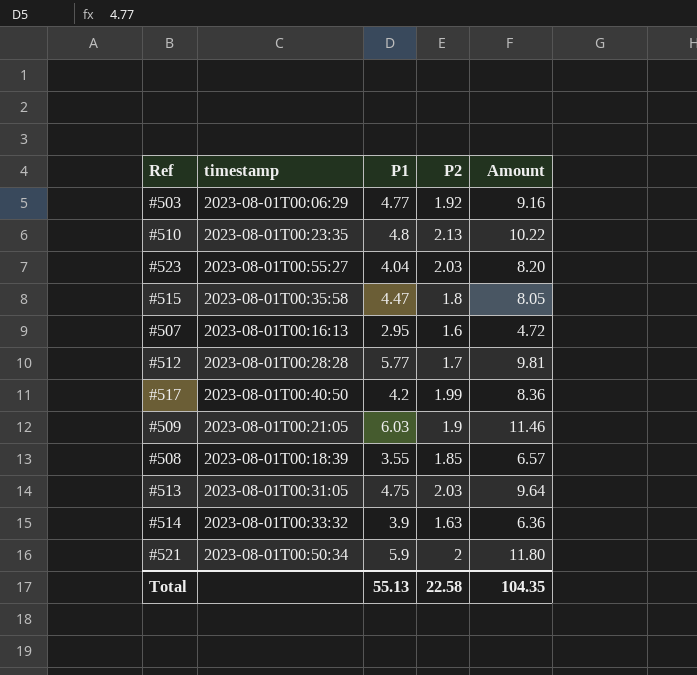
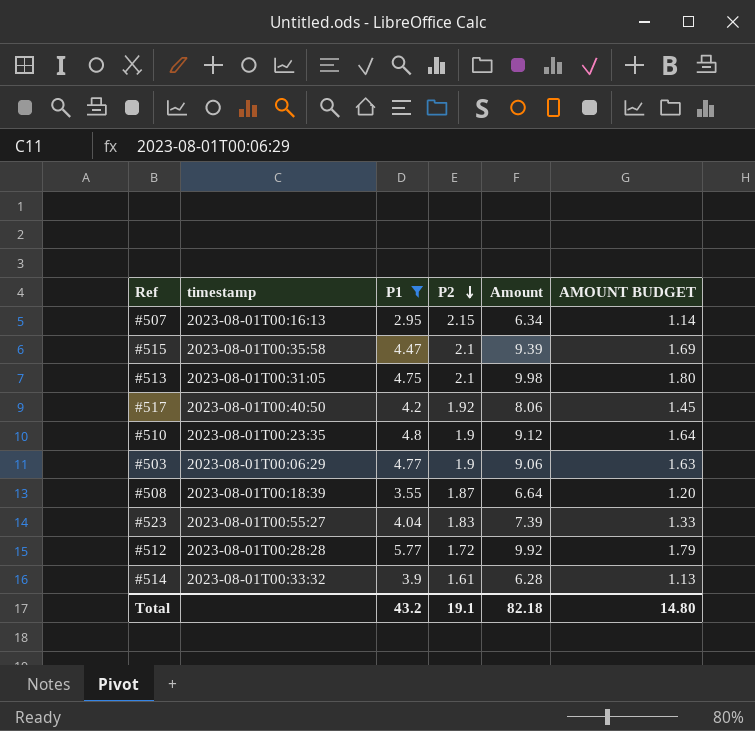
filter: none -> P1 <= 5.77
row order: none -> P2 descending
column AMOUNT BUDGET | formula: none -> [Amount] * 0.18
#507 | P2: 1.6 -> 2.15
#507 | Amount: 4.72 -> 6.34
#515 | P2: 1.8 -> 2.1
#515 | Amount: 8.05 -> 9.39
#513 | P2: 2.03 -> 2.1
#513 | Amount: 9.64 -> 9.98
#517 | P2: 1.99 -> 1.92
#517 | Amount: 8.36 -> 8.06
#510 | P2: 2.13 -> 1.9
#510 | Amount: 10.22 -> 9.12
#503 | P2: 1.92 -> 1.9
#503 | Amount: 9.16 -> 9.06
#508 | P2: 1.85 -> 1.87
#508 | Amount: 6.57 -> 6.64
#523 | P2: 2.03 -> 1.83
#523 | Amount: 8.20 -> 7.39
#512 | P2: 1.7 -> 1.72
#512 | Amount: 9.81 -> 9.92
#514 | P2: 1.63 -> 1.61
#514 | Amount: 6.36 -> 6.28
Total | P1: 55.13 -> 43.2
Total | P2: 22.58 -> 19.1
Total | Amount: 104.35 -> 82.18

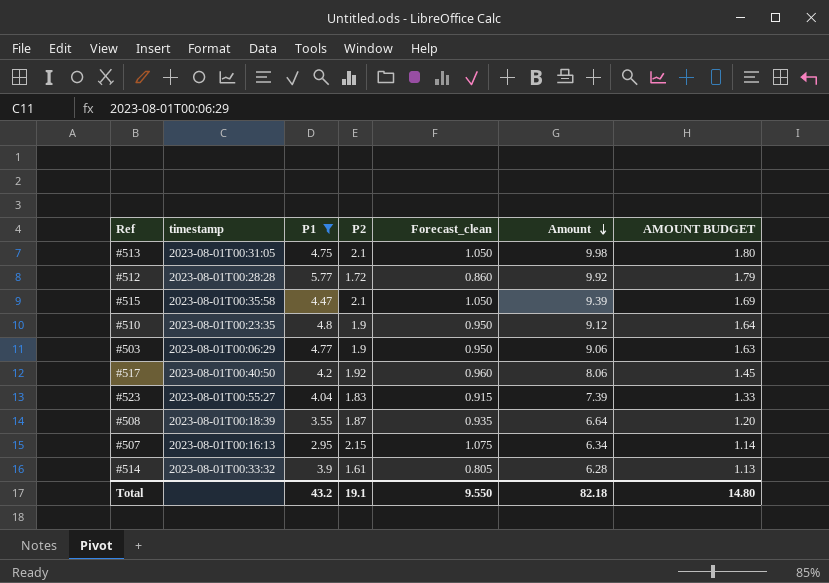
row order: P2 descending -> Amount descending
column Forecast_clean | formula: none -> [P2] * 0.5

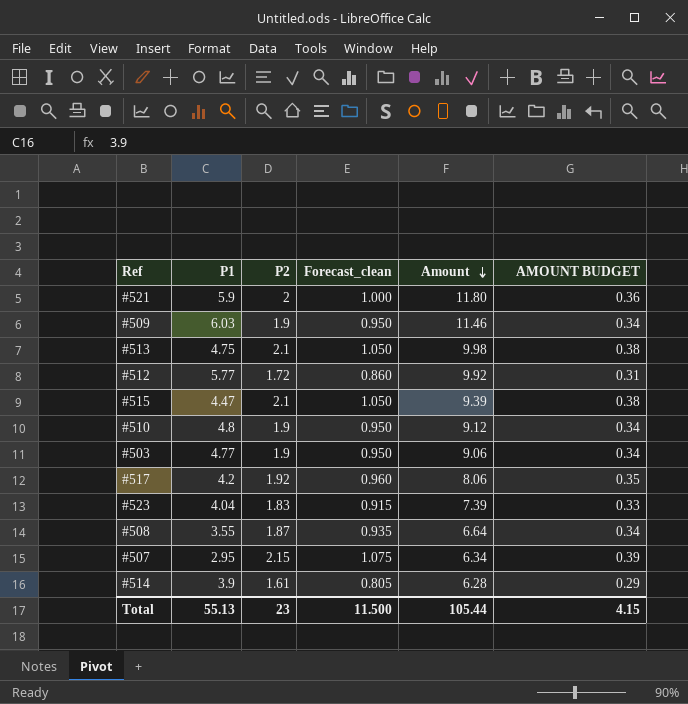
filter: P1 <= 5.77 -> none
column timestamp | position: 2 -> none
column AMOUNT BUDGET | formula: [Amount] * 0.18 -> [P2] * 0.18
Total | P1: 43.2 -> 55.13
Total | P2: 19.1 -> 23
Total | Forecast_clean: 9.550 -> 11.500
Total | Amount: 82.18 -> 105.44
Total | AMOUNT BUDGET: 14.80 -> 4.15

